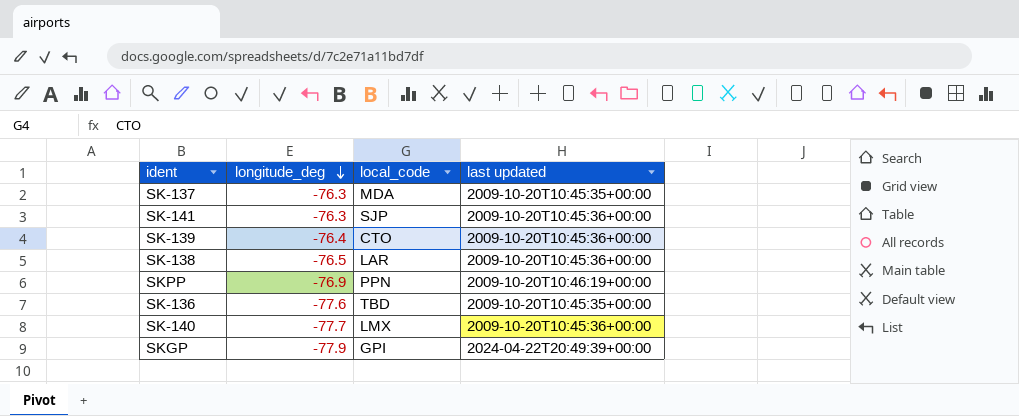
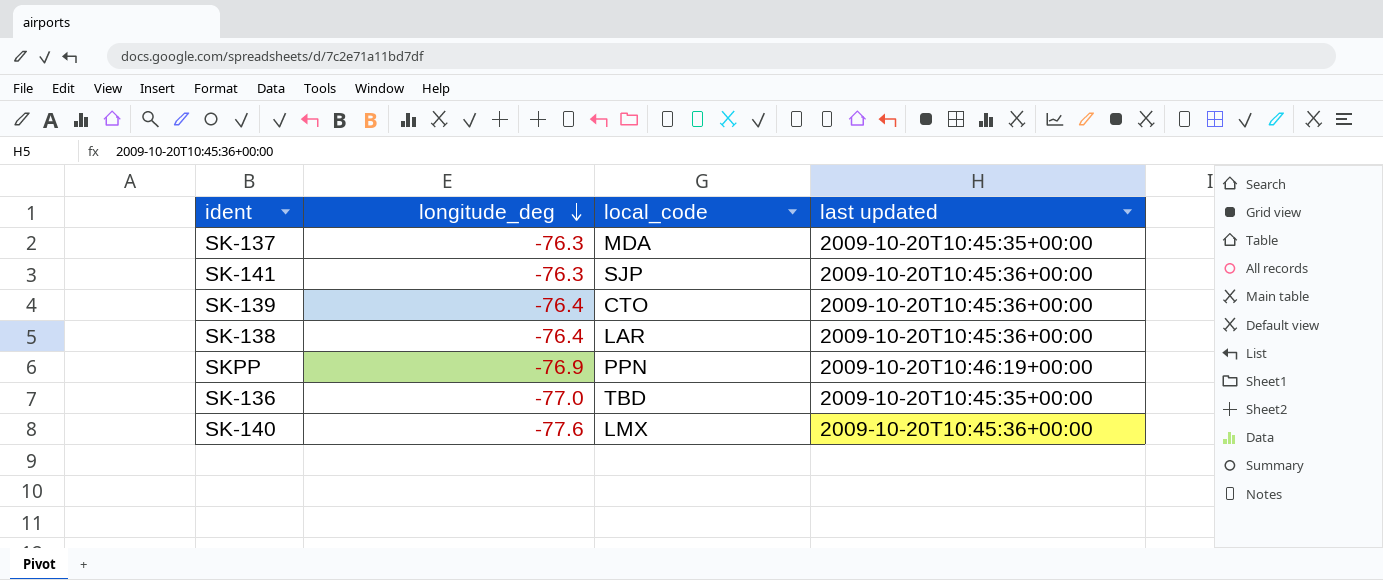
row SKGP: -77.9 | GPI | 2024-04-22T20:49:39+00:00 -> none
SK-138 | longitude_deg: -76.5 -> -76.4
SK-136 | longitude_deg: -77.6 -> -77.0
SK-140 | longitude_deg: -77.7 -> -77.6

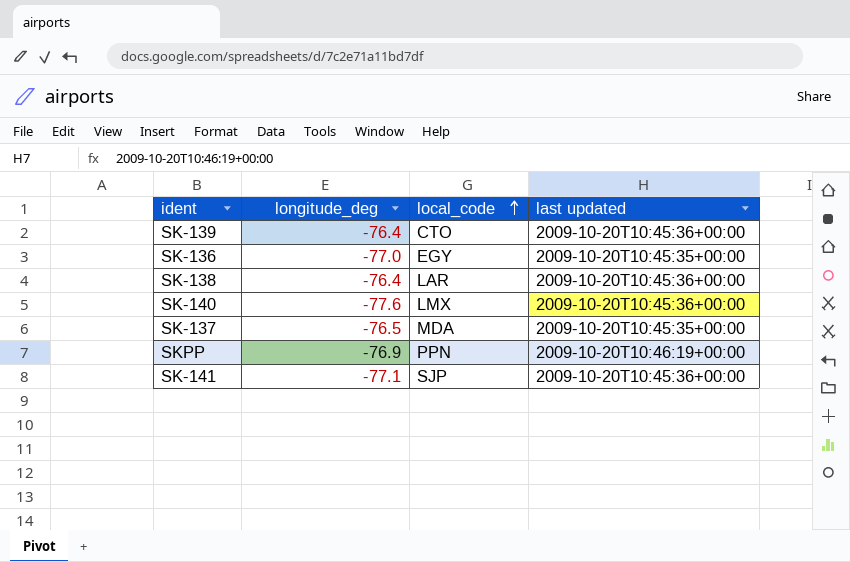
row order: longitude_deg descending -> local_code ascending
SK-136 | local_code: TBD -> EGY
SK-137 | longitude_deg: -76.3 -> -76.5
SK-141 | longitude_deg: -76.3 -> -77.1

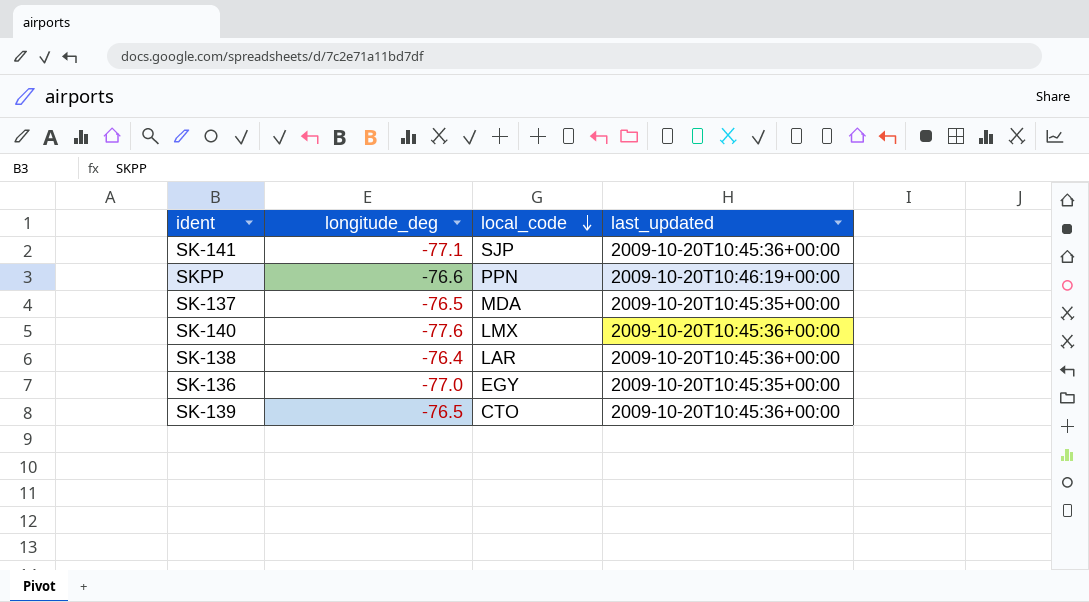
row order: local_code ascending -> local_code descending
column name: last updated -> last_updated
SKPP | longitude_deg: -76.9 -> -76.6
SK-139 | longitude_deg: -76.4 -> -76.5

